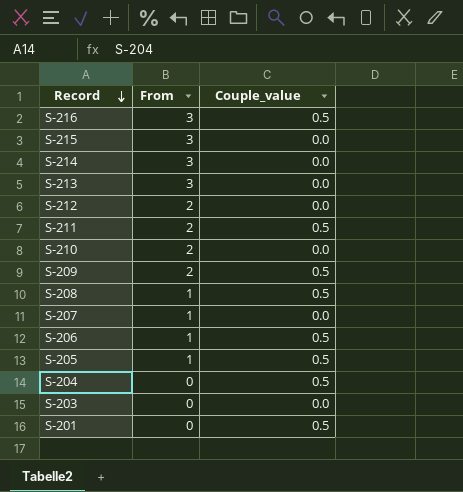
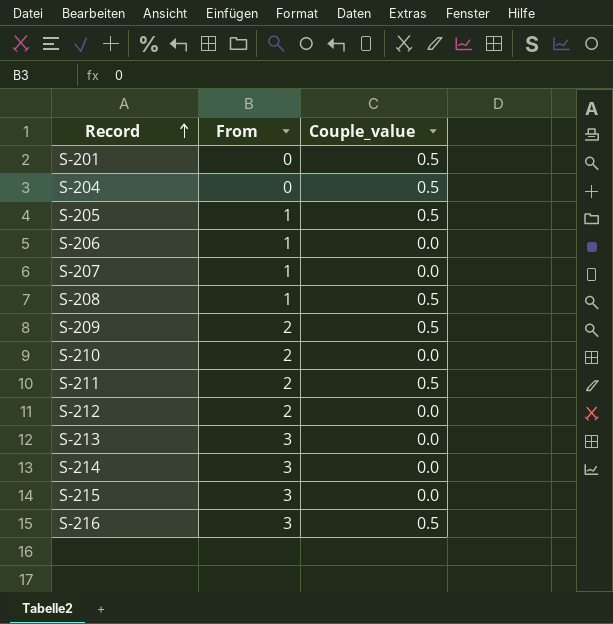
row order: Record descending -> Record ascending
row S-203: 0 | 0.0 -> none
S-206 | Couple_value: 0.5 -> 0.0

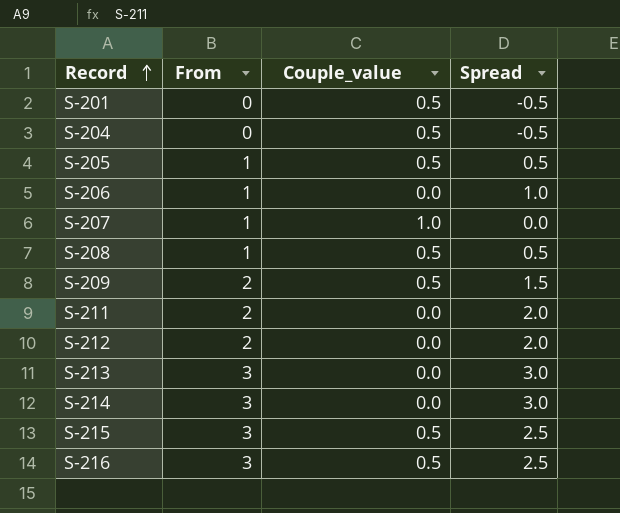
column Spread | formula: none -> [From] - [Couple_value]
row S-210: 2 | 0.0 -> none
S-207 | Couple_value: 0.0 -> 1.0
S-211 | Couple_value: 0.5 -> 0.0
S-215 | Couple_value: 0.0 -> 0.5

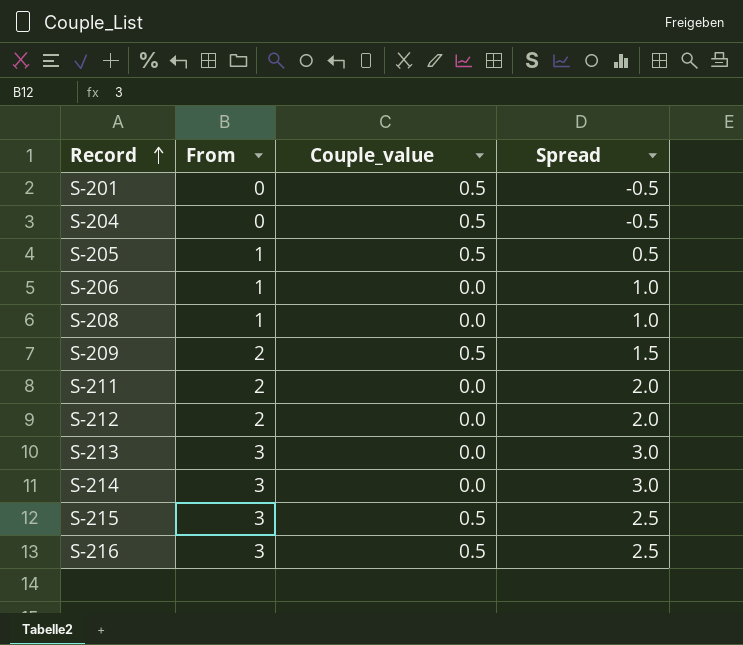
row S-207: 1 | 1.0 | 0.0 -> none
S-208 | Couple_value: 0.5 -> 0.0
S-208 | Spread: 0.5 -> 1.0

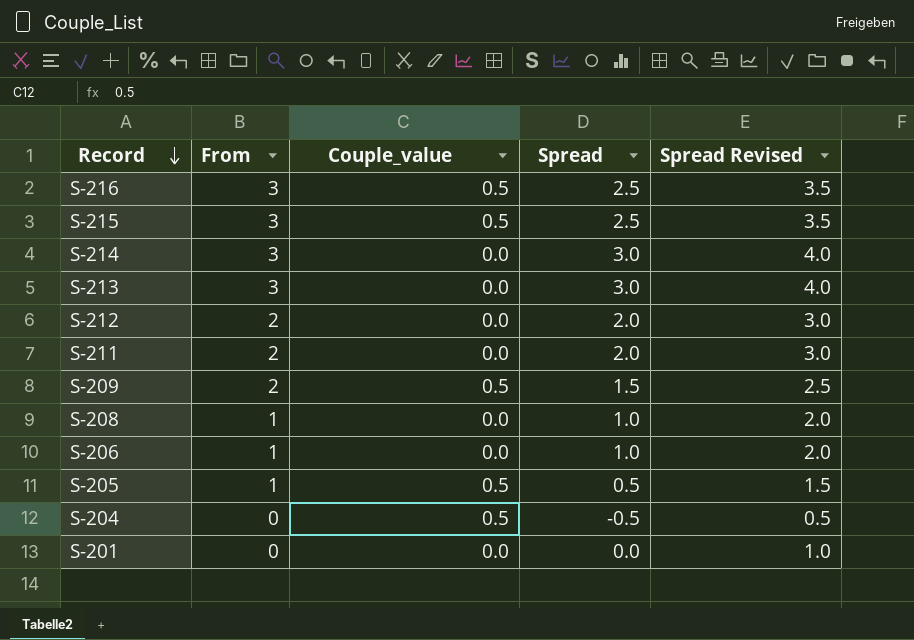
row order: Record ascending -> Record descending
column Spread Revised | formula: none -> [Spread] + 1
S-201 | Couple_value: 0.5 -> 0.0
S-201 | Spread: -0.5 -> 0.0

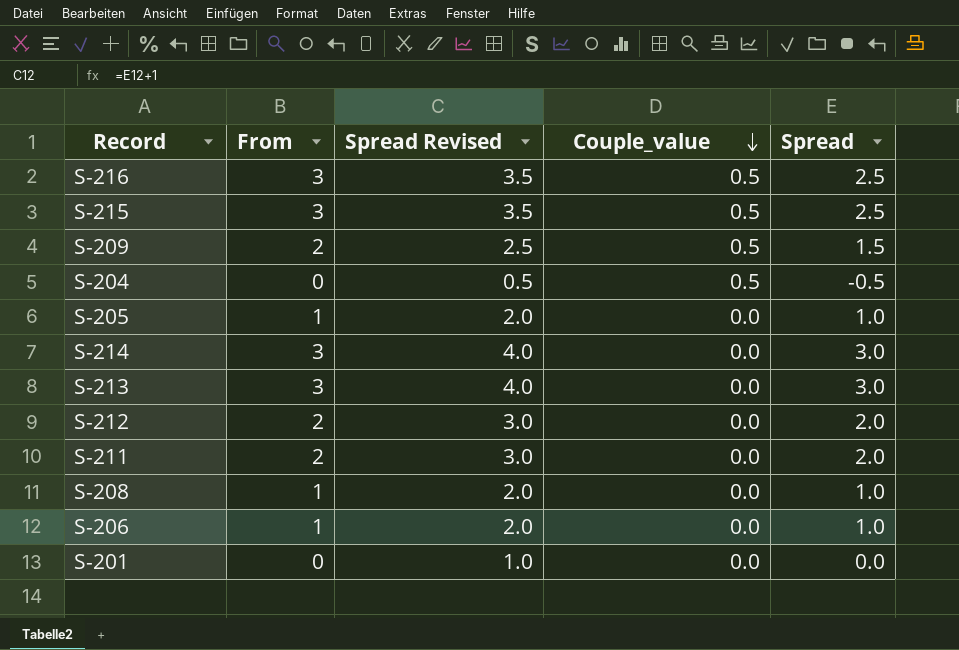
row order: Record descending -> Couple_value descending
column Spread Revised | position: 5 -> 3
S-205 | Spread Revised: 1.5 -> 2.0
S-205 | Couple_value: 0.5 -> 0.0
S-205 | Spread: 0.5 -> 1.0

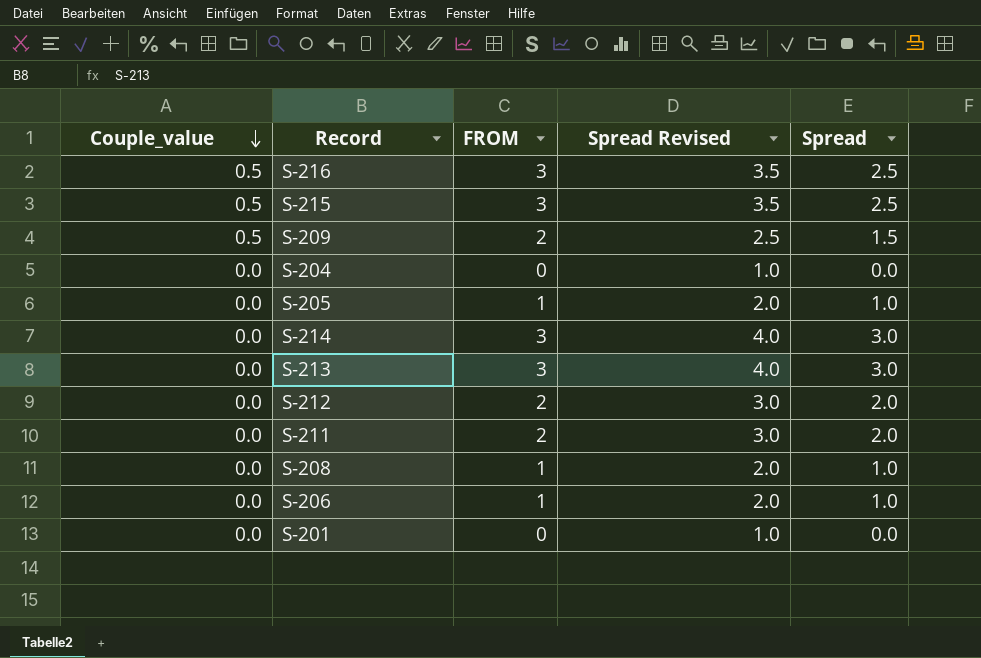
column Couple_value | position: 4 -> 1
column name: From -> FROM
S-204 | Couple_value: 0.5 -> 0.0
S-204 | Spread Revised: 0.5 -> 1.0
S-204 | Spread: -0.5 -> 0.0

